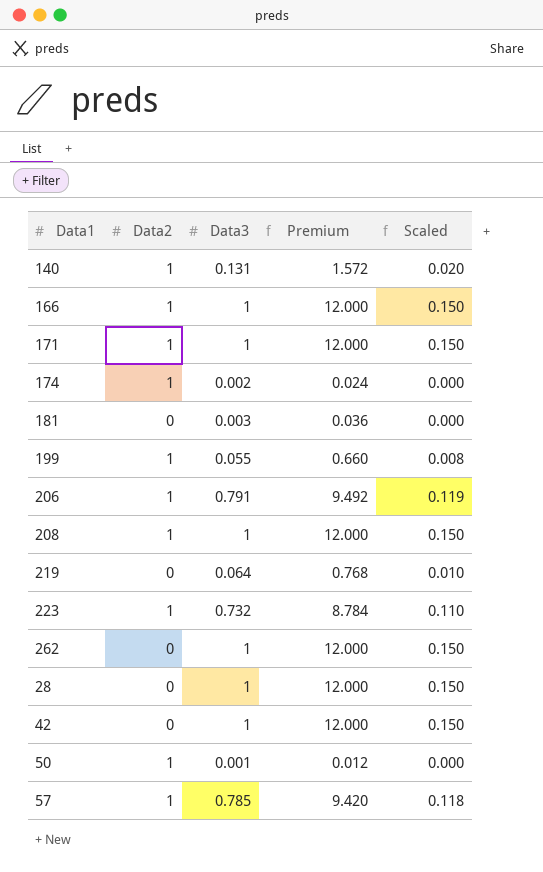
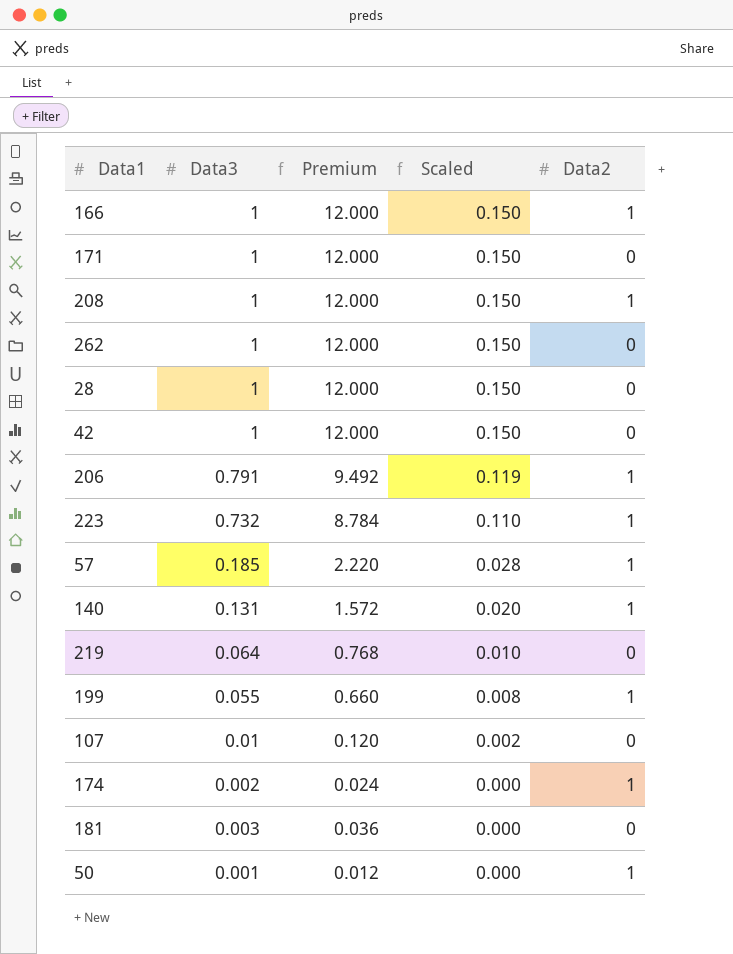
row order: none -> Scaled descending
column Data2 | position: 2 -> 5
171 | Data2: 1 -> 0
57 | Data3: 0.785 -> 0.185
57 | Premium: 9.420 -> 2.220
57 | Scaled: 0.118 -> 0.028
row 107: none -> 0.01 | 0.120 | 0.002 | 0

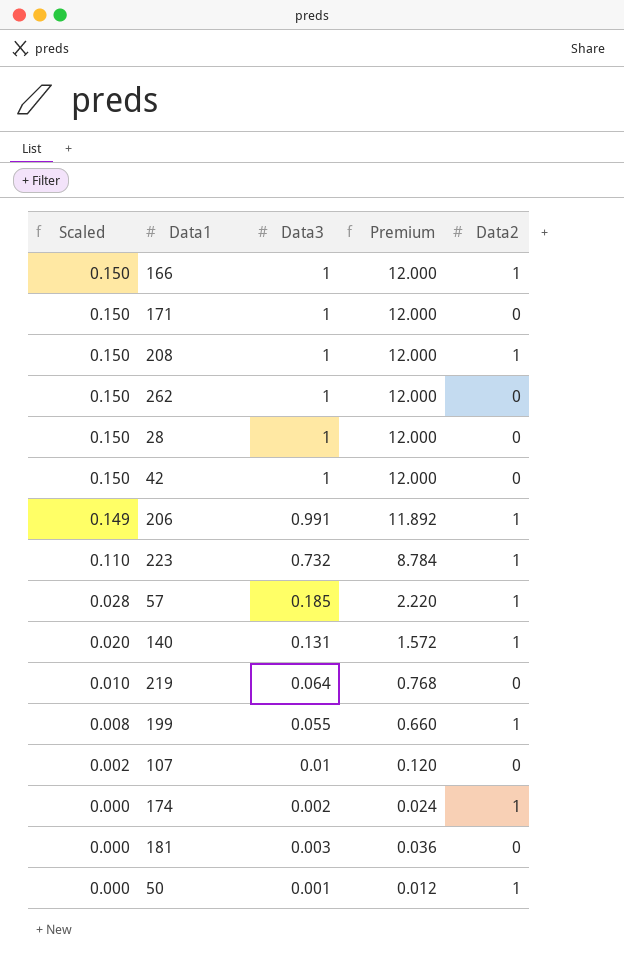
column Scaled | position: 4 -> 1
206 | Scaled: 0.119 -> 0.149
206 | Data3: 0.791 -> 0.991
206 | Premium: 9.492 -> 11.892

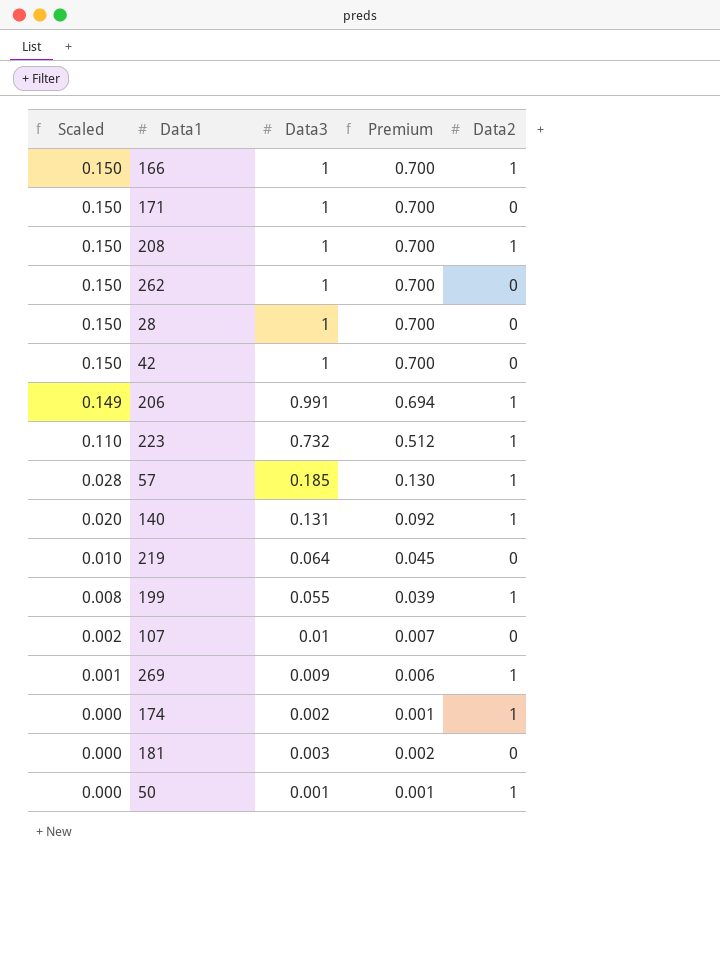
column Premium | formula: [Data3] * 12 -> [Data3] * 0.7
row 269: none -> 0.001 | 0.009 | 0.006 | 1

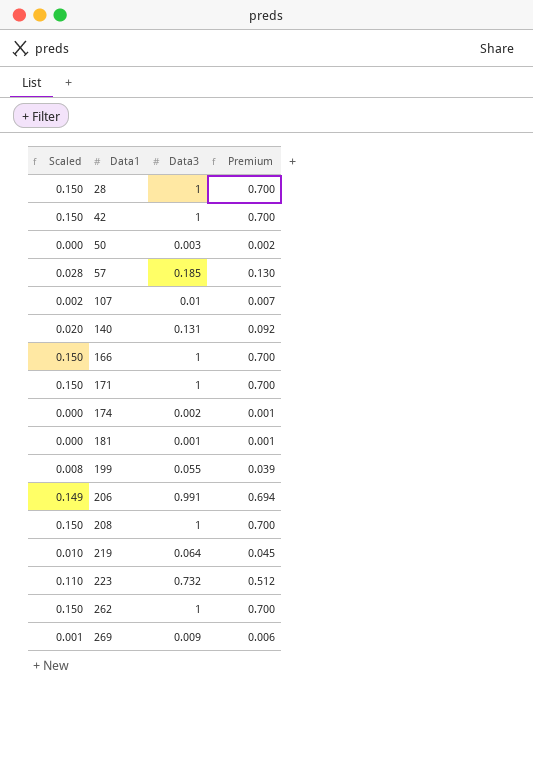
row order: Scaled descending -> Data1 ascending
column Data2 | position: 5 -> none
50 | Data3: 0.001 -> 0.003
50 | Premium: 0.001 -> 0.002
181 | Data3: 0.003 -> 0.001
181 | Premium: 0.002 -> 0.001

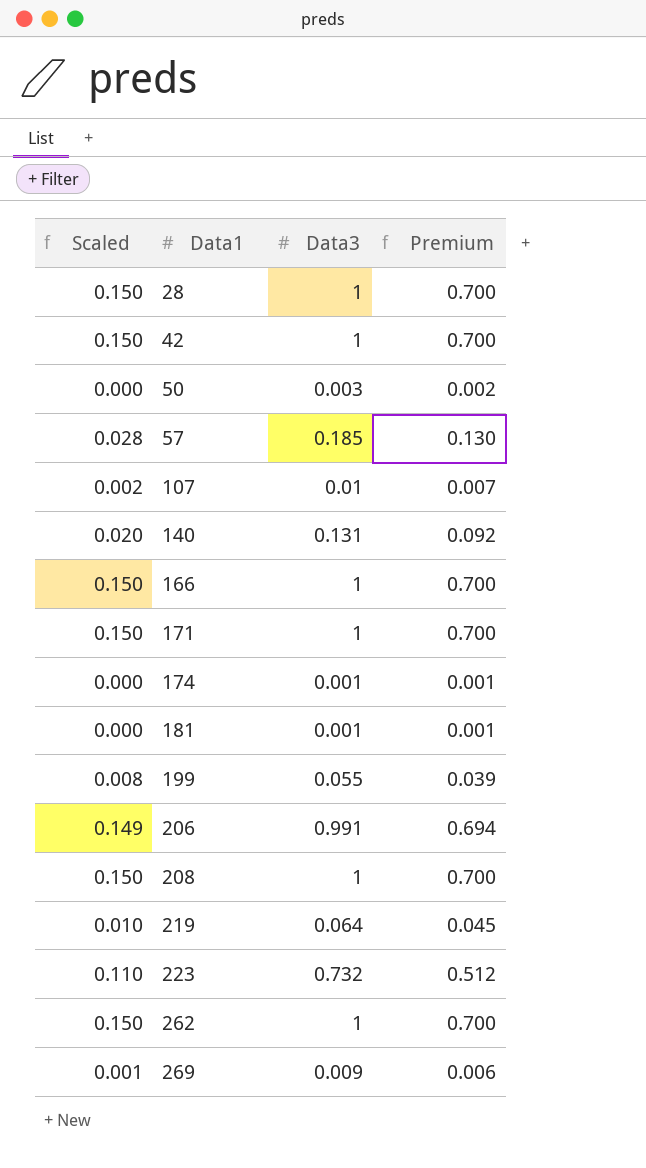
174 | Data3: 0.002 -> 0.001

